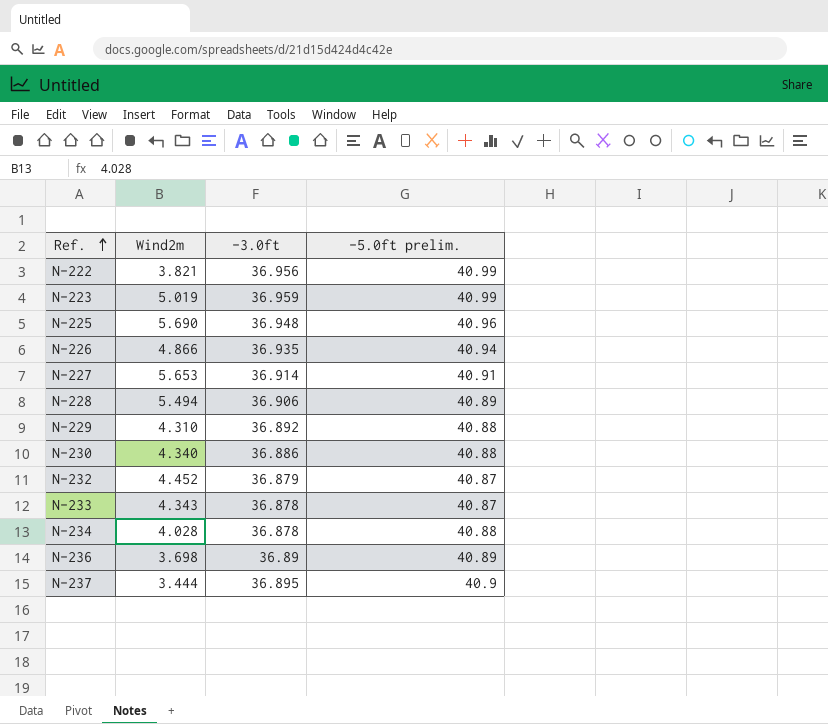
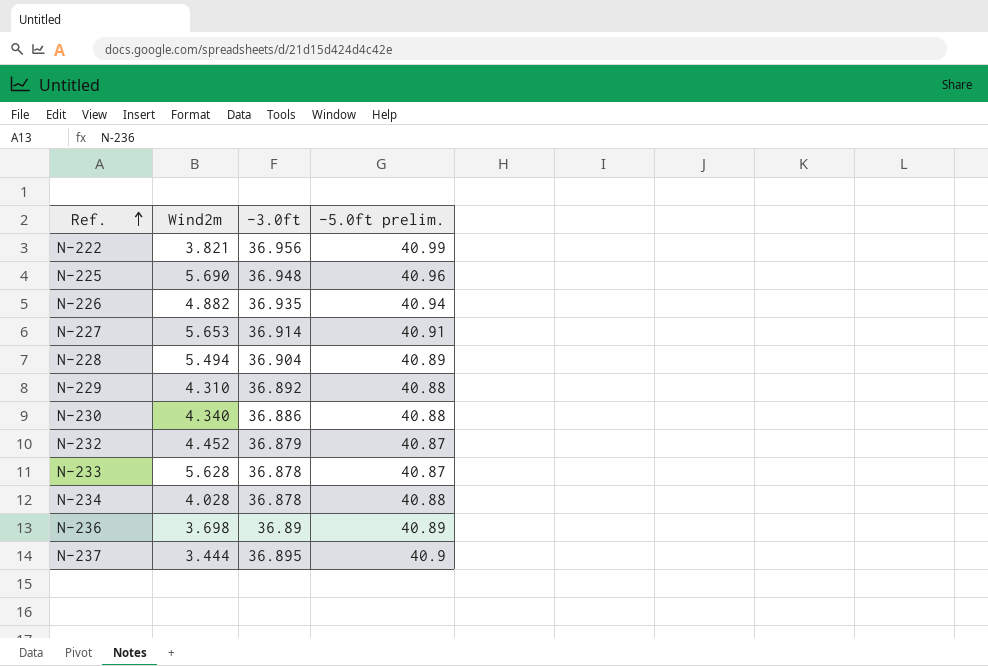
row N-223: 5.019 | 36.959 | 40.99 -> none
N-226 | Wind2m: 4.866 -> 4.882
N-228 | -3.0ft: 36.906 -> 36.904
N-233 | Wind2m: 4.343 -> 5.628

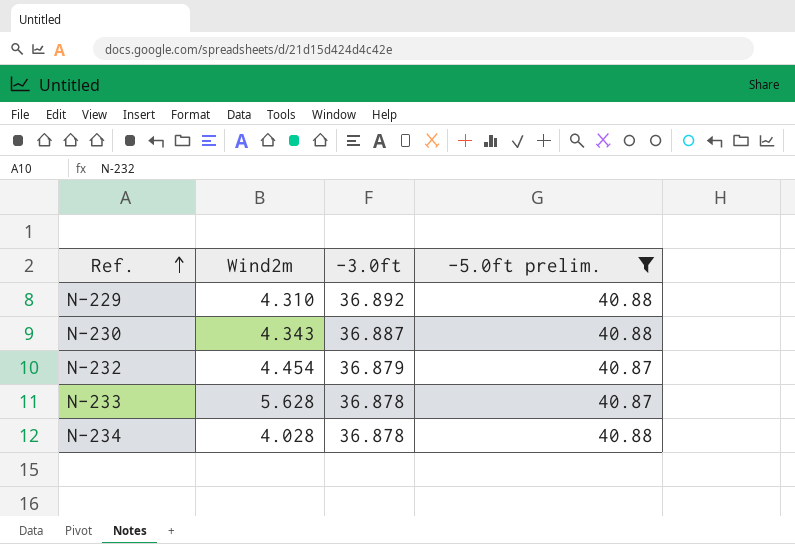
filter: none -> -5.0ft prelim. <= 40.88
N-230 | Wind2m: 4.340 -> 4.343
N-230 | -3.0ft: 36.886 -> 36.887
N-232 | Wind2m: 4.452 -> 4.454

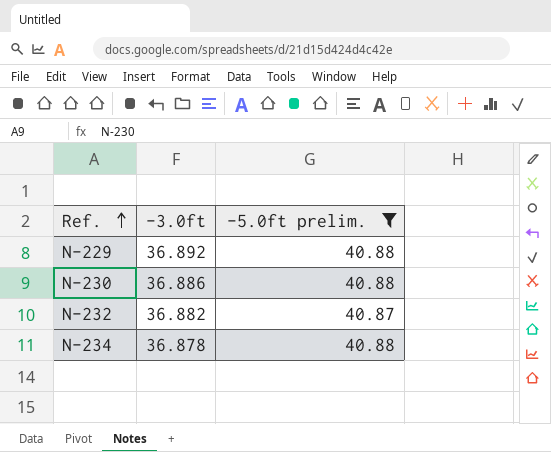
column Wind2m | position: 2 -> none
row N-233: 5.628 | 36.878 | 40.87 -> none
N-230 | -3.0ft: 36.887 -> 36.886
N-232 | -3.0ft: 36.879 -> 36.882

